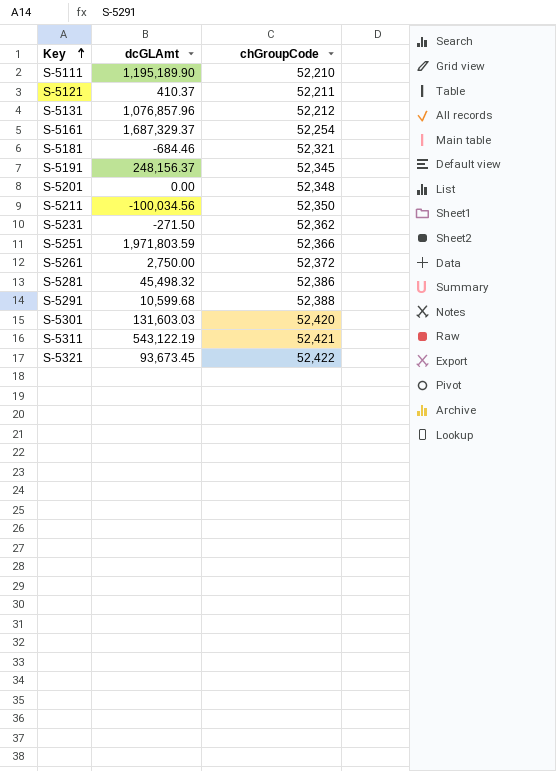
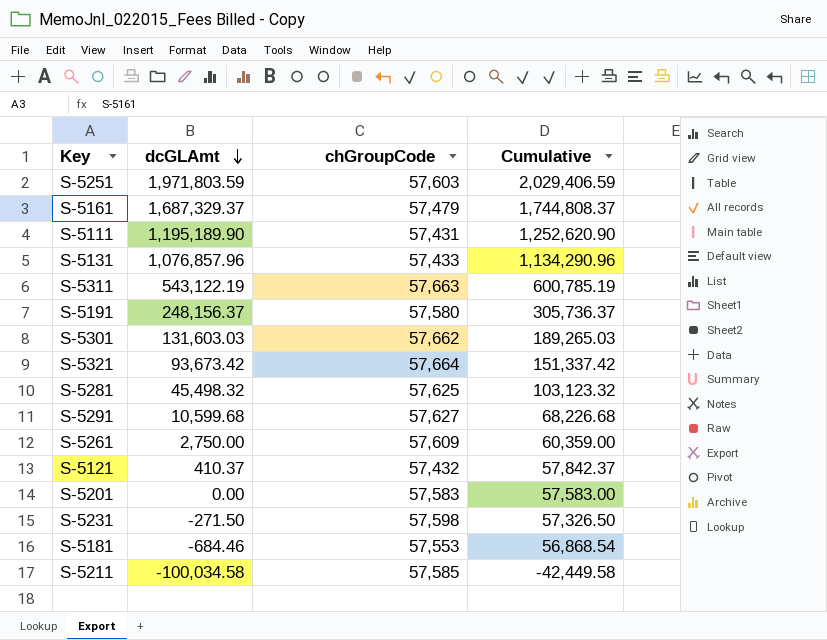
row order: Key ascending -> dcGLAmt descending
column Cumulative | formula: none -> [dcGLAmt] + [chGroupCode]
S-5251 | chGroupCode: 52,366 -> 57,603
S-5161 | chGroupCode: 52,254 -> 57,479
S-5111 | chGroupCode: 52,210 -> 57,431
S-5131 | chGroupCode: 52,212 -> 57,433
S-5311 | chGroupCode: 52,421 -> 57,663
S-5191 | chGroupCode: 52,345 -> 57,580
S-5301 | chGroupCode: 52,420 -> 57,662
S-5321 | dcGLAmt: 93,673.45 -> 93,673.42
S-5321 | chGroupCode: 52,422 -> 57,664
S-5281 | chGroupCode: 52,386 -> 57,625
S-5291 | chGroupCode: 52,388 -> 57,627
S-5261 | chGroupCode: 52,372 -> 57,609
S-5121 | chGroupCode: 52,211 -> 57,432
S-5201 | chGroupCode: 52,348 -> 57,583
S-5231 | chGroupCode: 52,362 -> 57,598
S-5181 | chGroupCode: 52,321 -> 57,553
S-5211 | dcGLAmt: -100,034.56 -> -100,034.58
S-5211 | chGroupCode: 52,350 -> 57,585

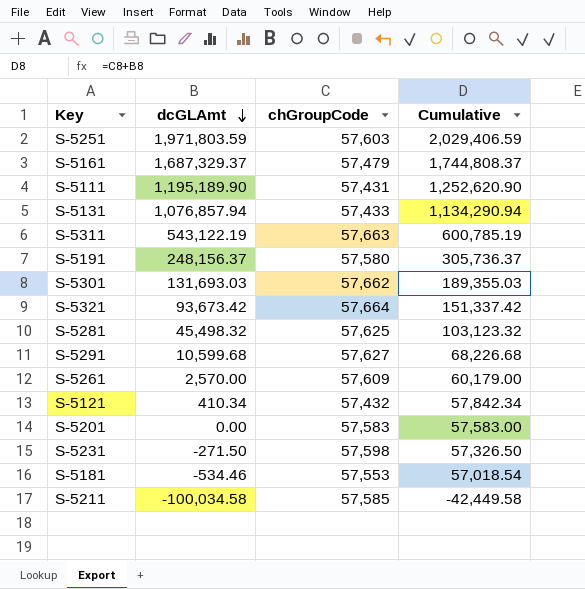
S-5131 | dcGLAmt: 1,076,857.96 -> 1,076,857.94
S-5131 | Cumulative: 1,134,290.96 -> 1,134,290.94
S-5301 | dcGLAmt: 131,603.03 -> 131,693.03
S-5301 | Cumulative: 189,265.03 -> 189,355.03
S-5261 | dcGLAmt: 2,750.00 -> 2,570.00
S-5261 | Cumulative: 60,359.00 -> 60,179.00
S-5121 | dcGLAmt: 410.37 -> 410.34
S-5121 | Cumulative: 57,842.37 -> 57,842.34
S-5181 | dcGLAmt: -684.46 -> -534.46
S-5181 | Cumulative: 56,868.54 -> 57,018.54

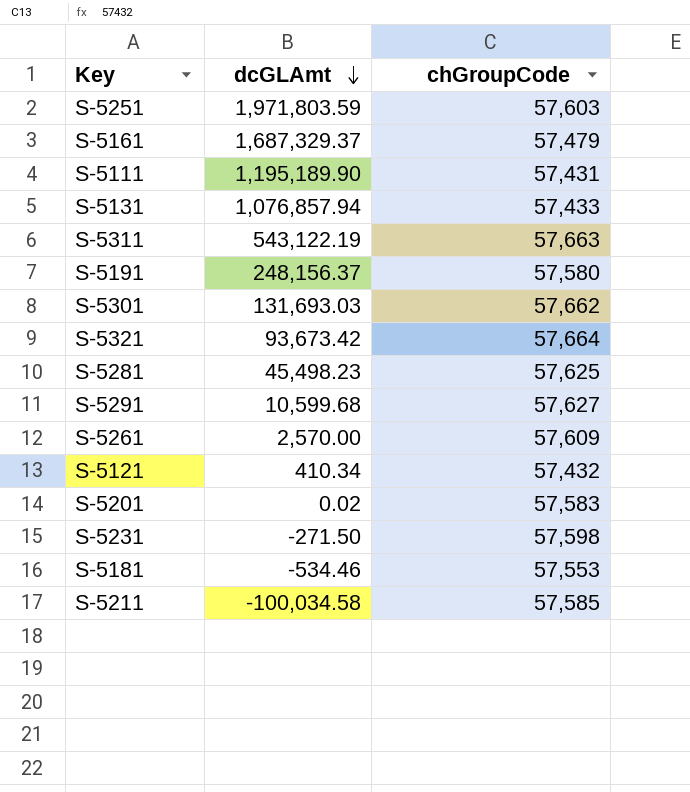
column Cumulative | formula: [dcGLAmt] + [chGroupCode] -> none
S-5281 | dcGLAmt: 45,498.32 -> 45,498.23
S-5201 | dcGLAmt: 0.00 -> 0.02

